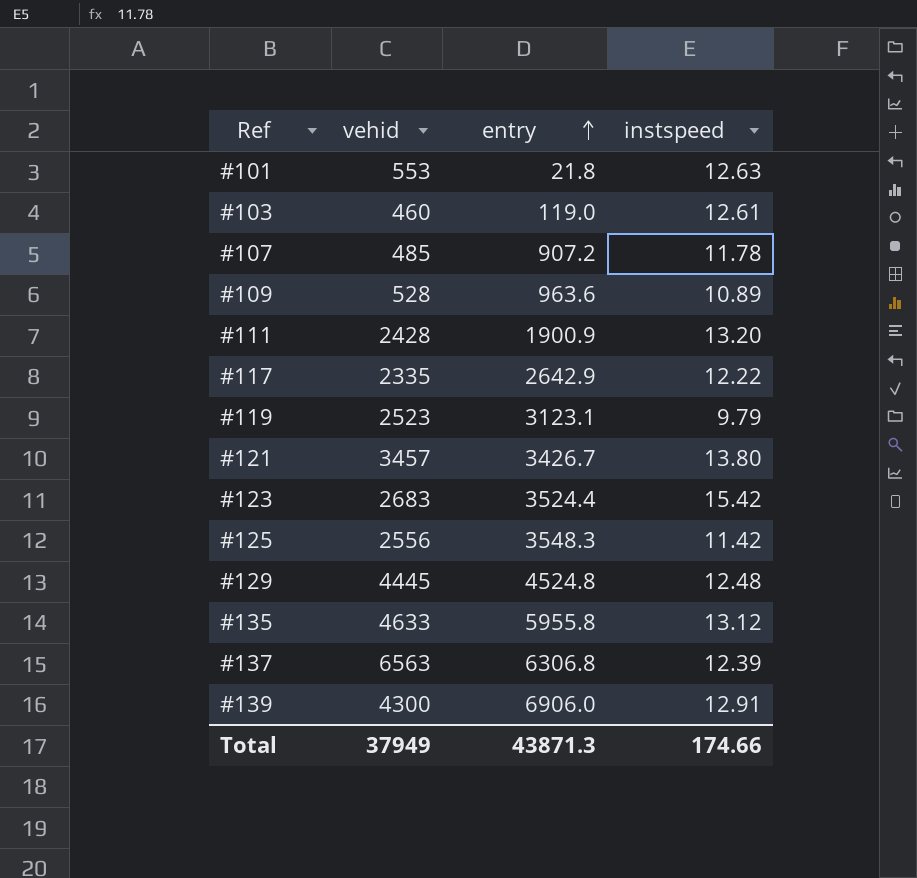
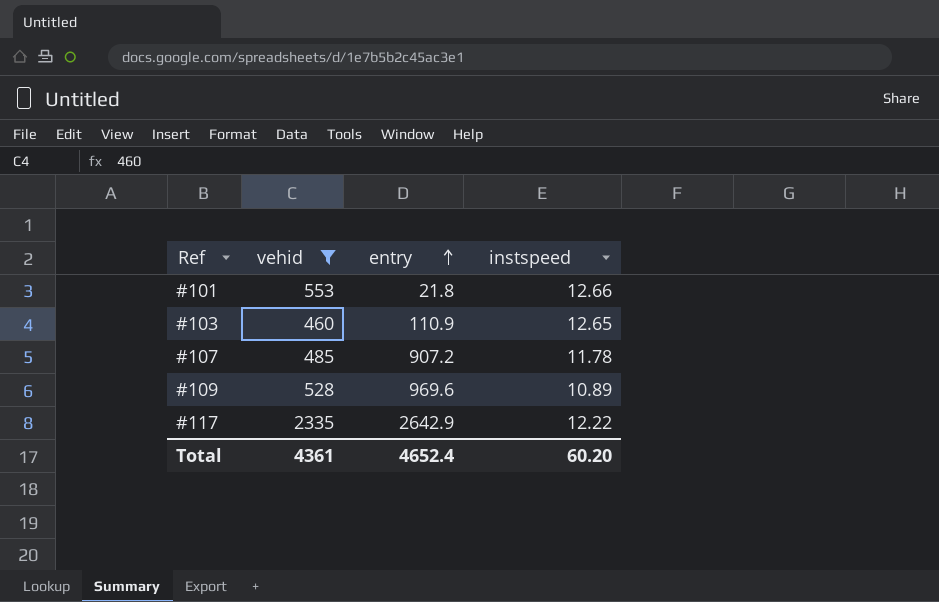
filter: none -> vehid <= 2335
#101 | instspeed: 12.63 -> 12.66
#103 | entry: 119.0 -> 110.9
#103 | instspeed: 12.61 -> 12.65
#109 | entry: 963.6 -> 969.6
Total | vehid: 37949 -> 4361
Total | entry: 43871.3 -> 4652.4
Total | instspeed: 174.66 -> 60.20

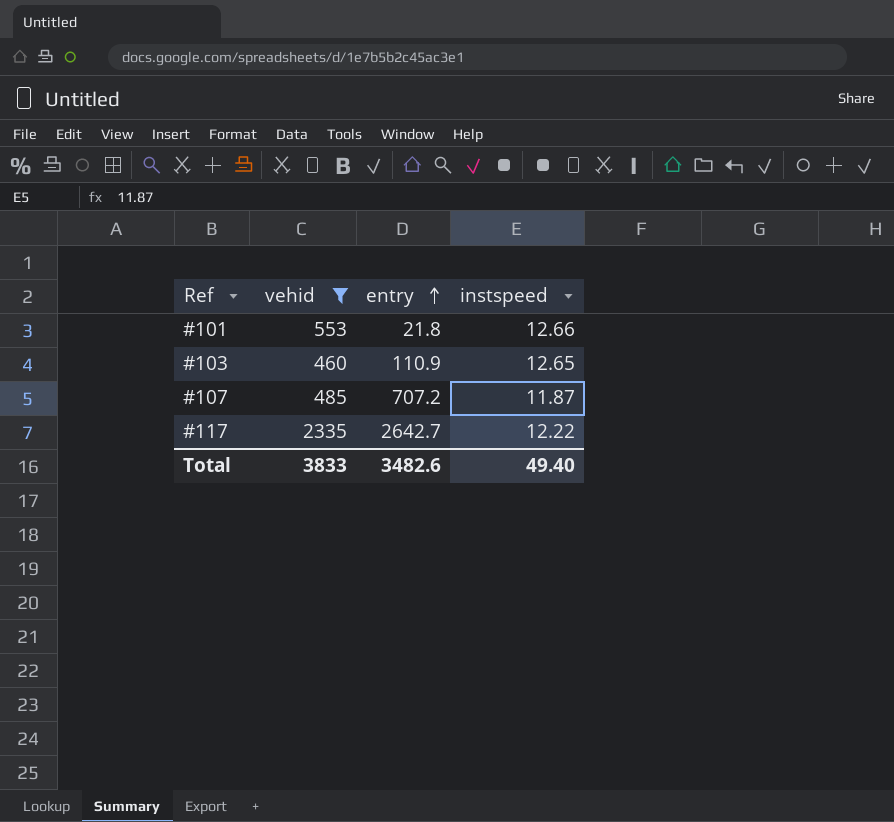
row #109: 528 | 969.6 | 10.89 -> none
#107 | entry: 907.2 -> 707.2
#107 | instspeed: 11.78 -> 11.87
#117 | entry: 2642.9 -> 2642.7
Total | vehid: 4361 -> 3833
Total | entry: 4652.4 -> 3482.6
Total | instspeed: 60.20 -> 49.40

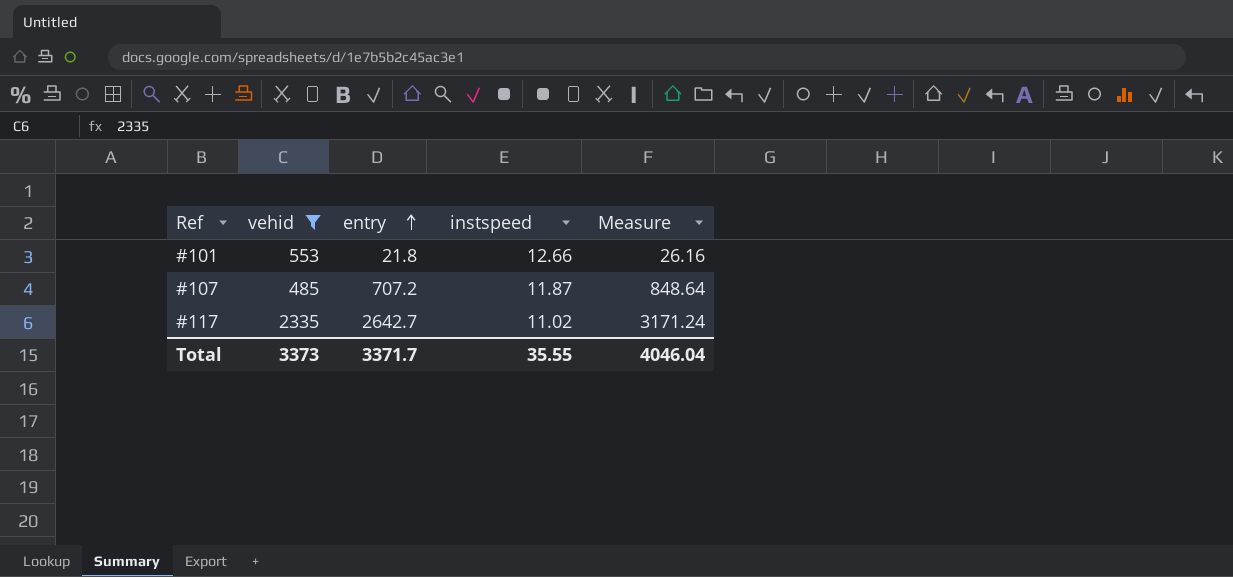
column Measure | formula: none -> [entry] * 1.2
row #103: 460 | 110.9 | 12.65 -> none
#117 | instspeed: 12.22 -> 11.02
Total | vehid: 3833 -> 3373
Total | entry: 3482.6 -> 3371.7
Total | instspeed: 49.40 -> 35.55

